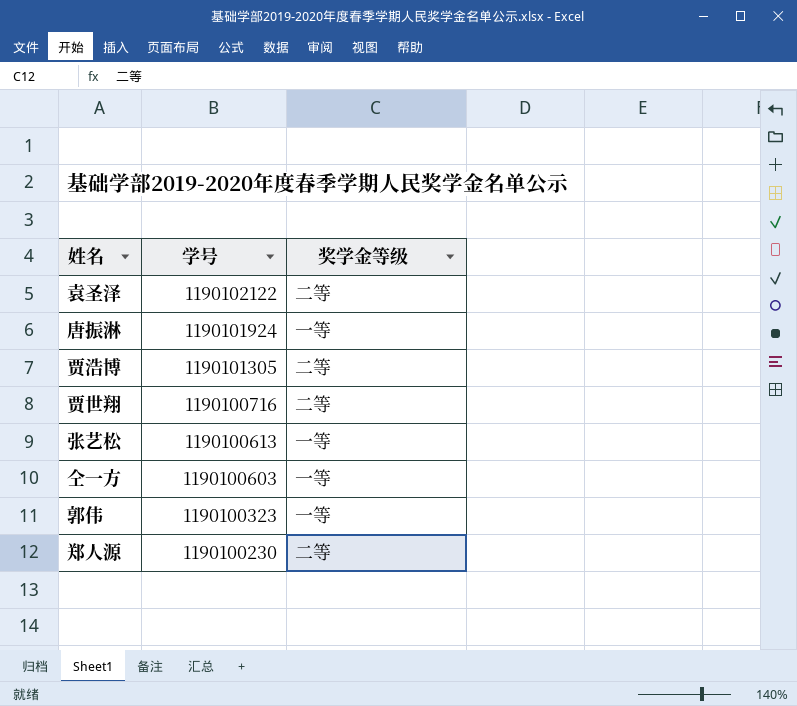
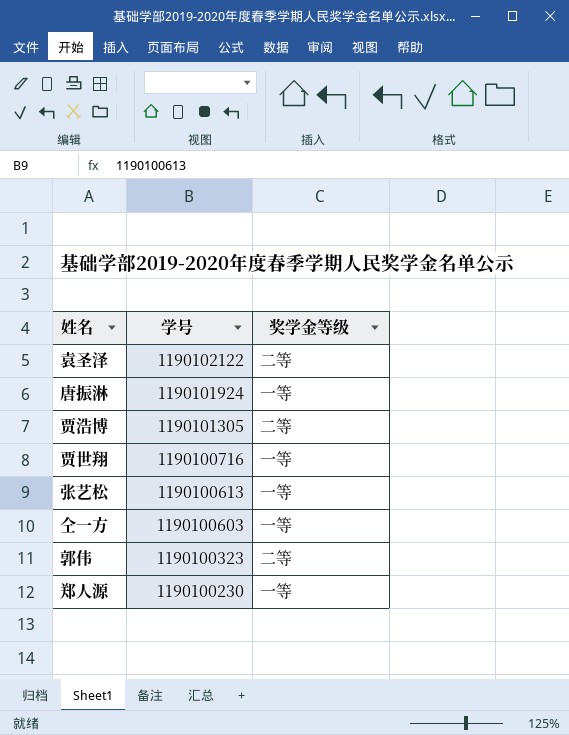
贾世翔 | 奖学金等级: 二等 -> 一等
郭伟 | 奖学金等级: 一等 -> 二等
郑人源 | 奖学金等级: 二等 -> 一等

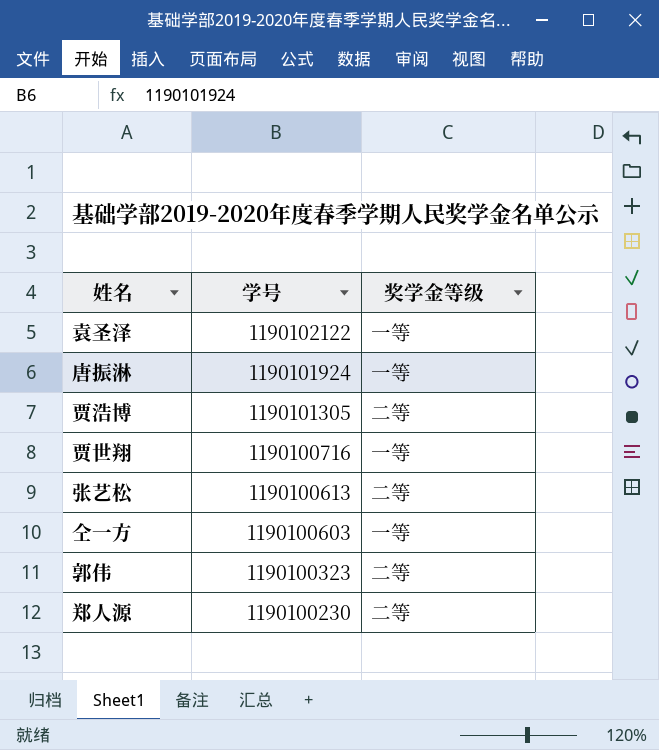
袁圣泽 | 奖学金等级: 二等 -> 一等
张艺松 | 奖学金等级: 一等 -> 二等
郑人源 | 奖学金等级: 一等 -> 二等

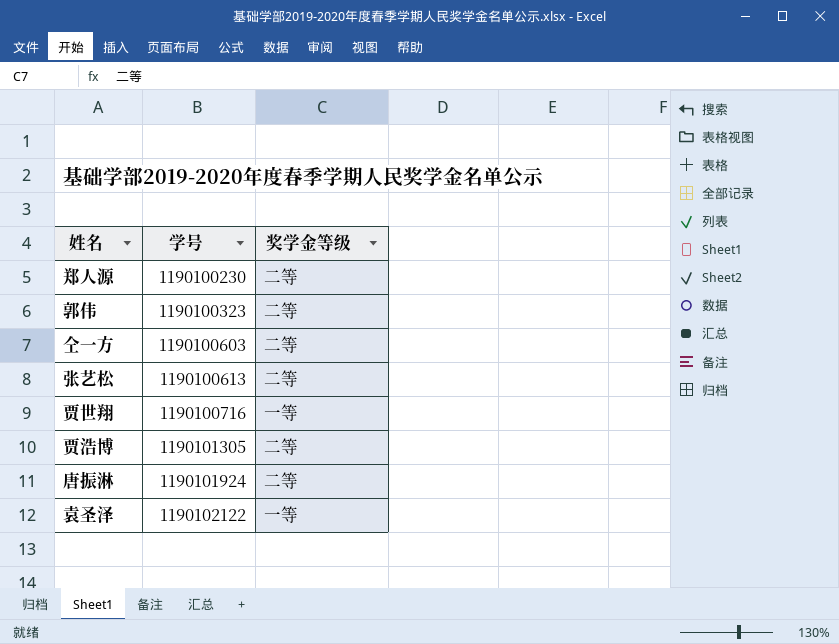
row order: 学号 descending -> 学号 ascending
仝一方 | 奖学金等级: 一等 -> 二等
唐振淋 | 奖学金等级: 一等 -> 二等

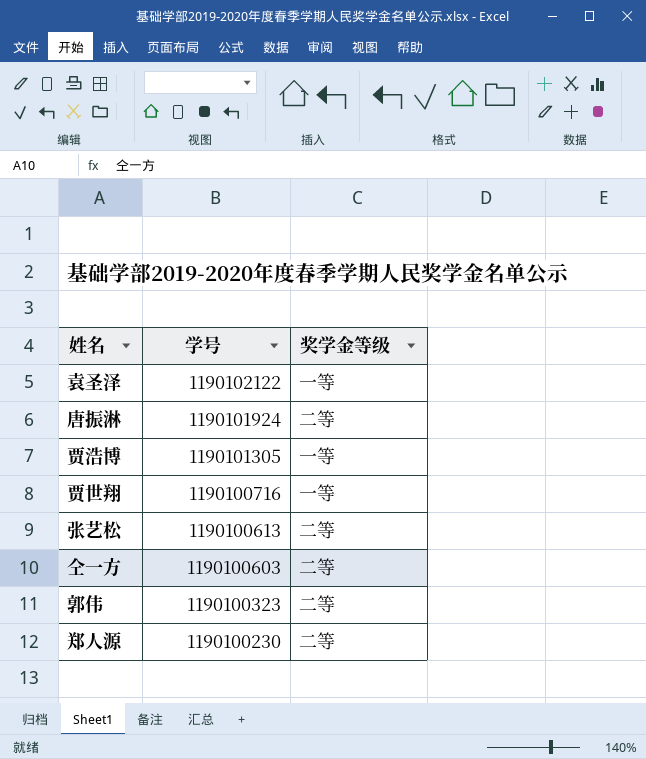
row order: 学号 ascending -> 学号 descending
贾浩博 | 奖学金等级: 二等 -> 一等

